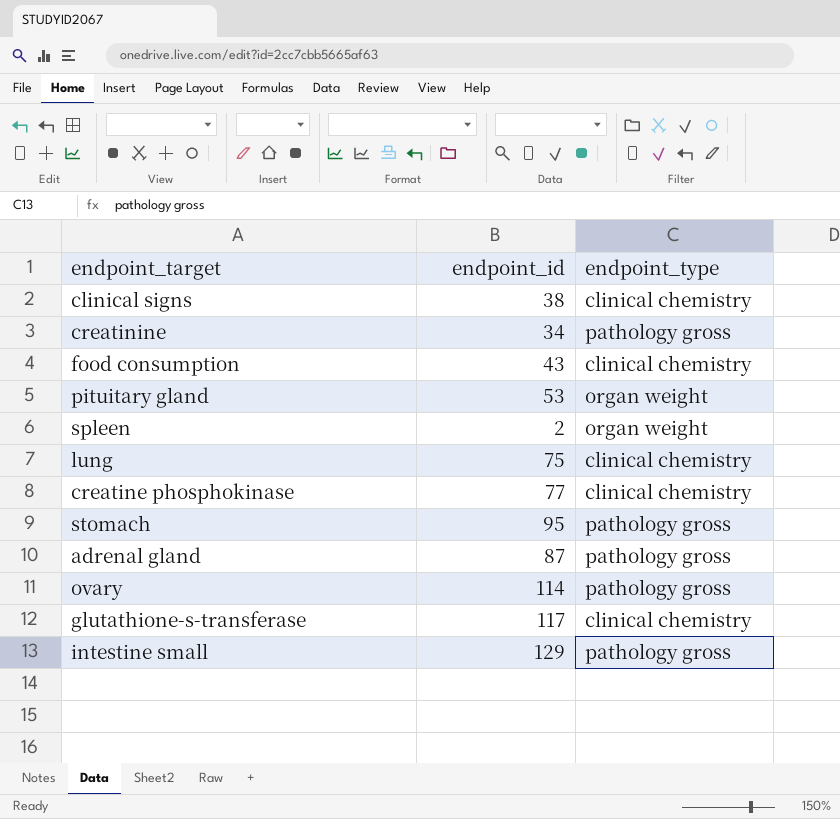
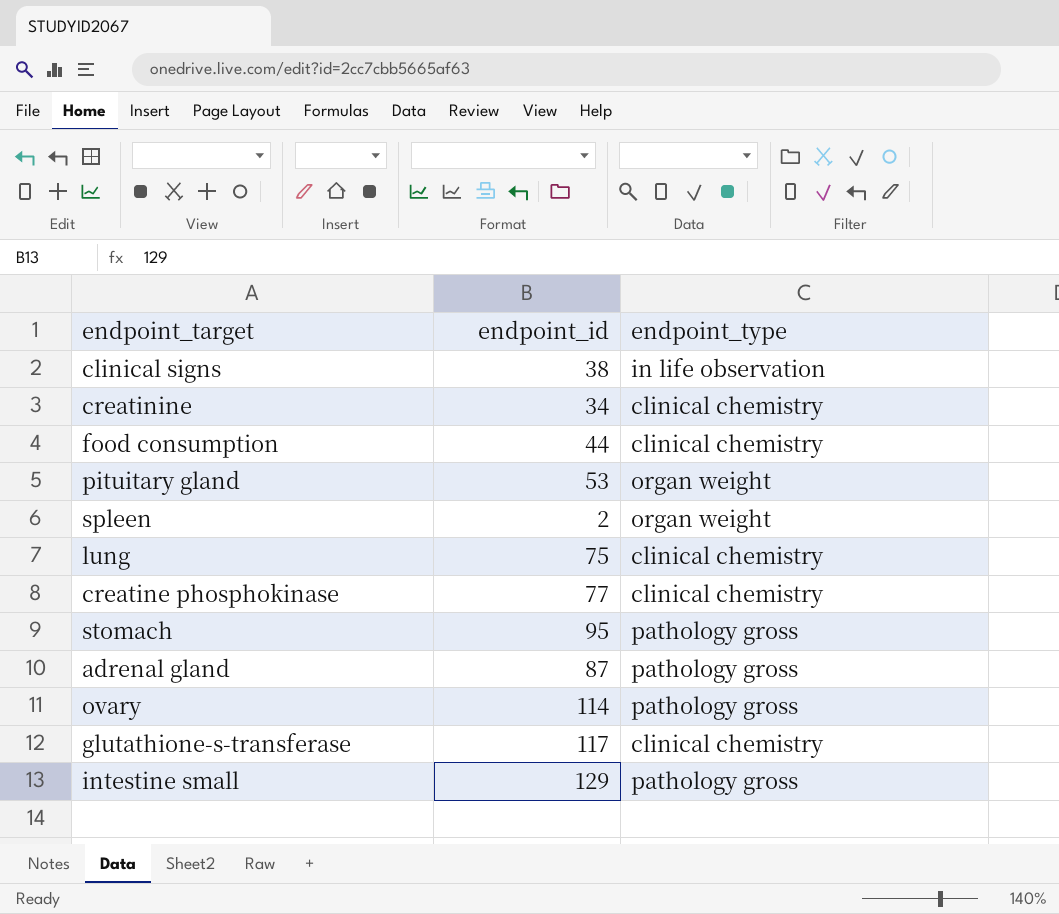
clinical signs | endpoint_type: clinical chemistry -> in life observation
creatinine | endpoint_type: pathology gross -> clinical chemistry
food consumption | endpoint_id: 43 -> 44

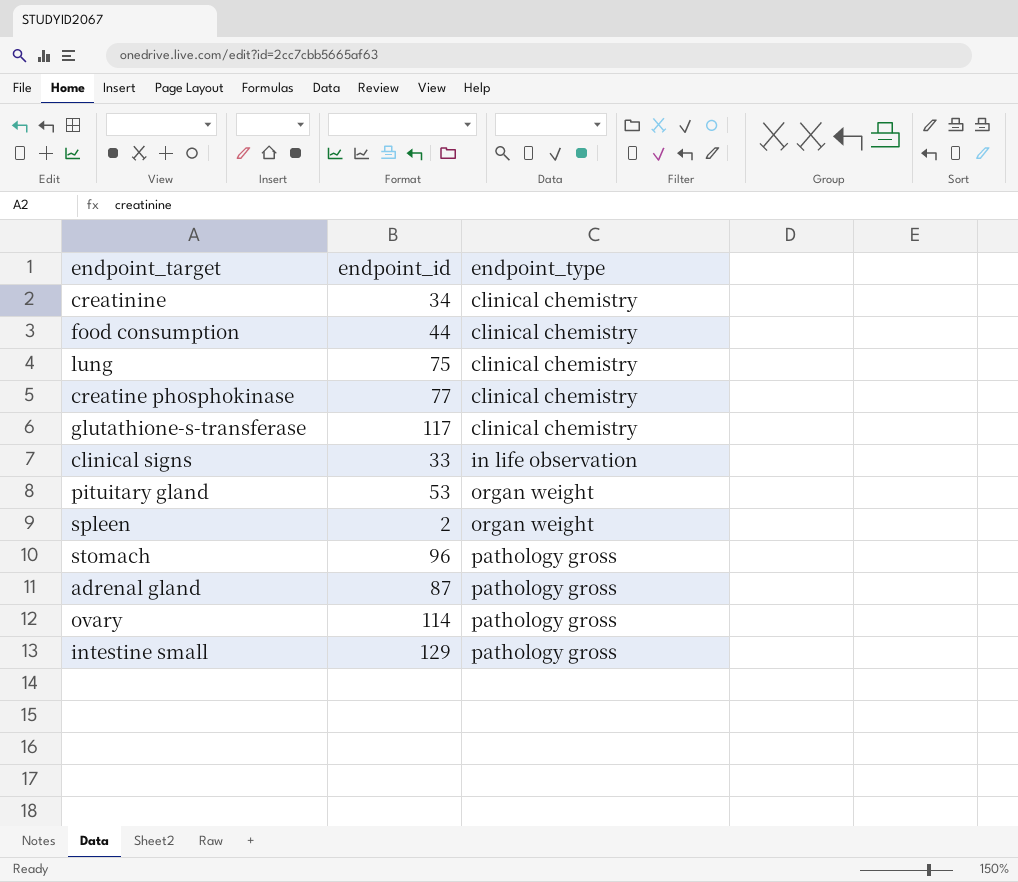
row order: none -> endpoint_type ascending
clinical signs | endpoint_id: 38 -> 33
stomach | endpoint_id: 95 -> 96

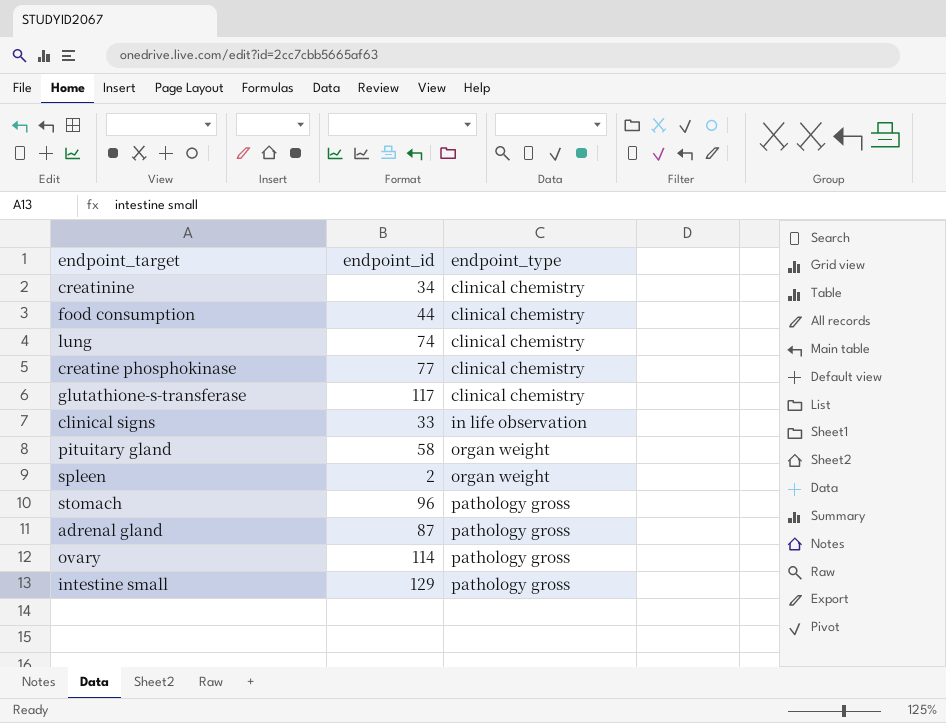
lung | endpoint_id: 75 -> 74
pituitary gland | endpoint_id: 53 -> 58

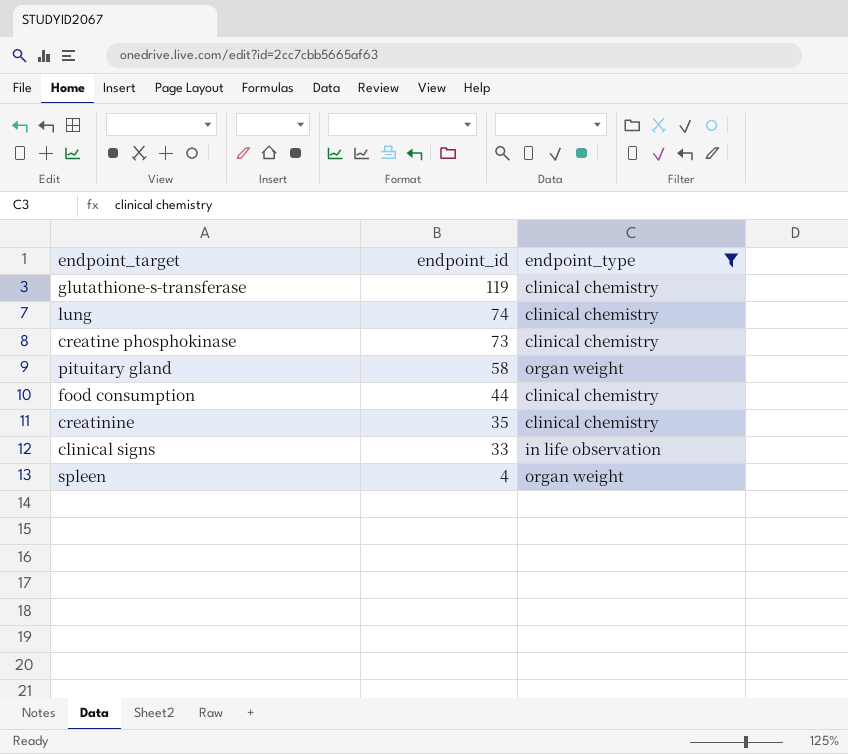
filter: none -> endpoint_type != pathology gross
row order: endpoint_type ascending -> endpoint_id descending
glutathione-s-transferase | endpoint_id: 117 -> 119
creatine phosphokinase | endpoint_id: 77 -> 73
creatinine | endpoint_id: 34 -> 35
spleen | endpoint_id: 2 -> 4

